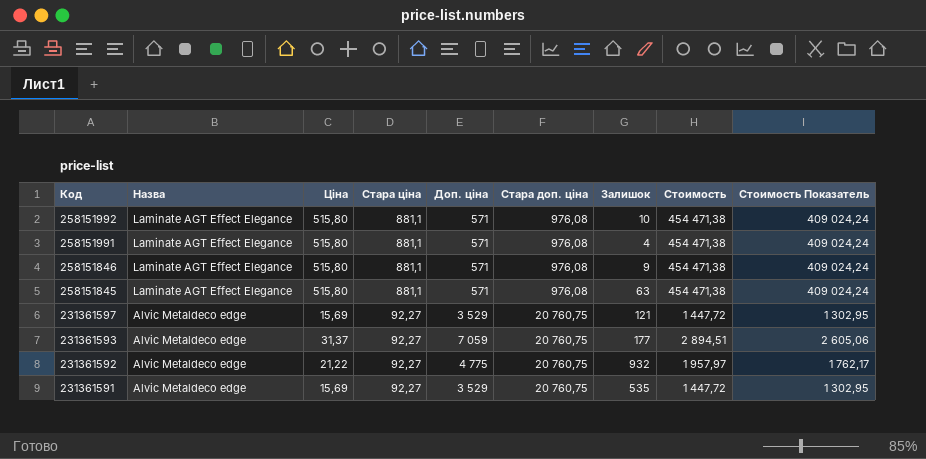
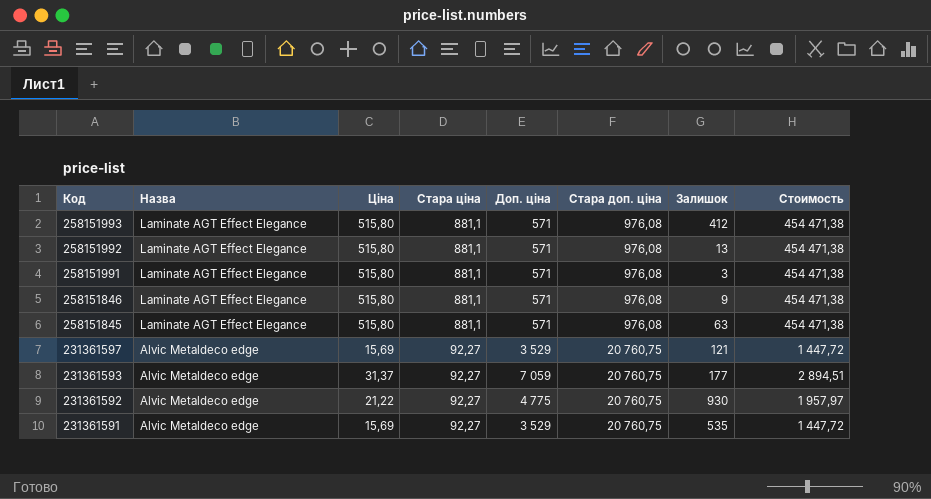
column Стоимость Показатель | formula: [Стоимость] * 0,9 -> none
row 258151993: none -> Laminate AGT Effect Elegance | 515,80 | 881,1 | 571 | 976,08 | 412 | 454 471,38
258151992 | Залишок: 10 -> 13
258151991 | Залишок: 4 -> 3
231361592 | Залишок: 932 -> 930

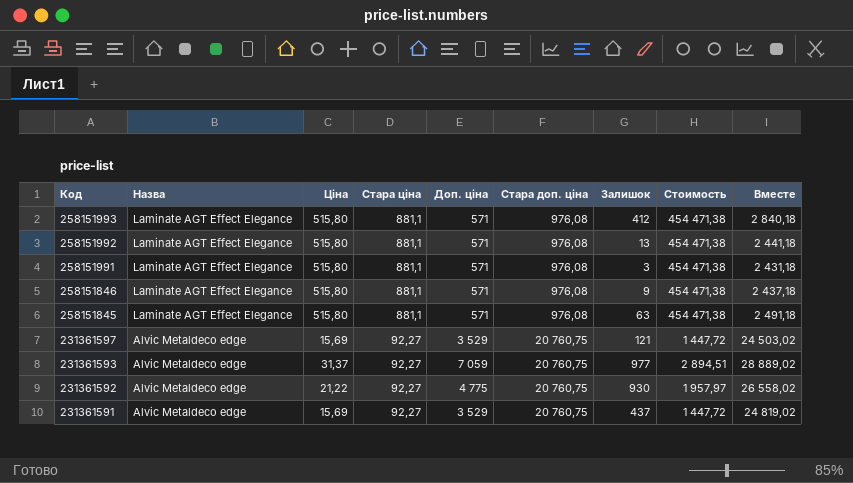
column Вместе | formula: none -> [Стара ціна] + [Доп. ціна] + [Стара доп. ціна] + [Залишок]
231361593 | Залишок: 177 -> 977
231361591 | Залишок: 535 -> 437

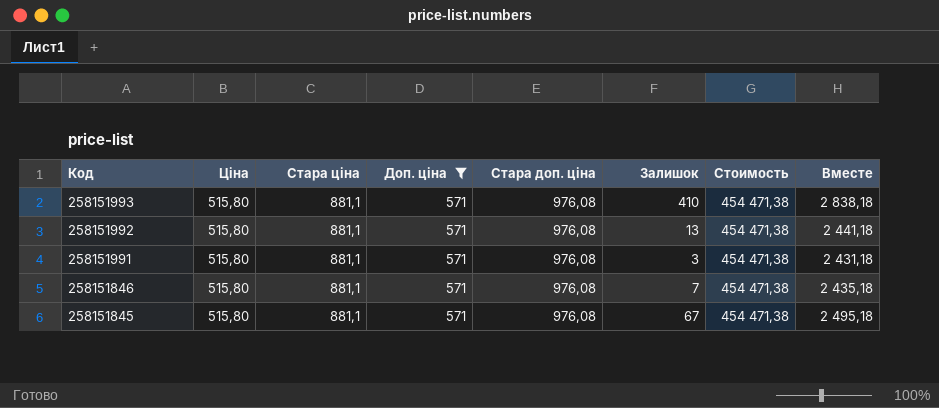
filter: none -> Доп. ціна = 571
column Назва | position: 2 -> none
258151993 | Залишок: 412 -> 410
258151993 | Вместе: 2 840,18 -> 2 838,18
258151846 | Залишок: 9 -> 7
258151846 | Вместе: 2 437,18 -> 2 435,18
258151845 | Залишок: 63 -> 67
258151845 | Вместе: 2 491,18 -> 2 495,18

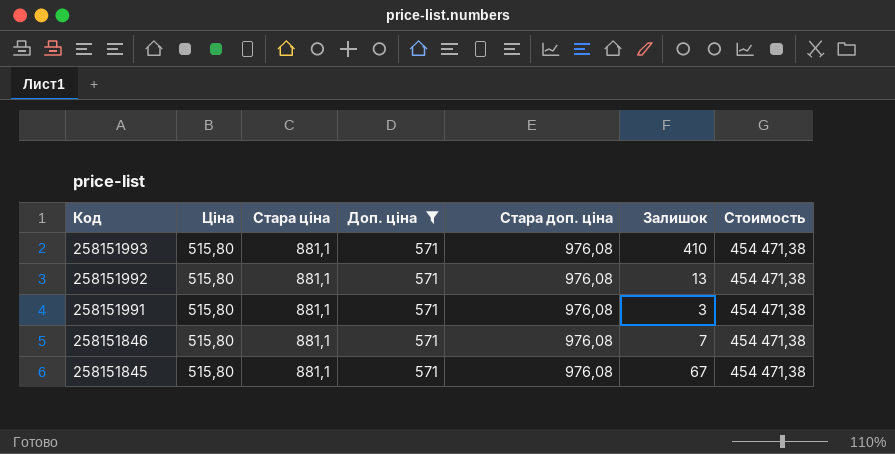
column Вместе | formula: [Стара ціна] + [Доп. ціна] + [Стара доп. ціна] + [Залишок] -> none

